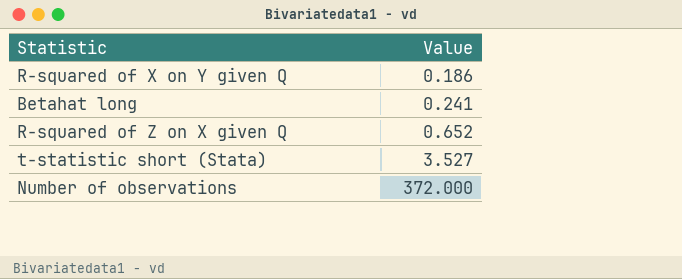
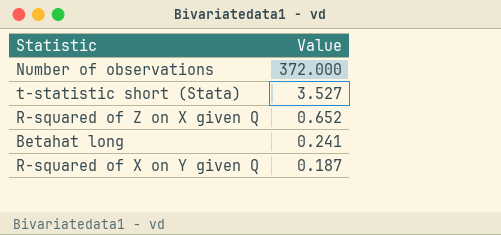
row order: Value ascending -> Value descending
R-squared of X on Y given Q | Value: 0.186 -> 0.187

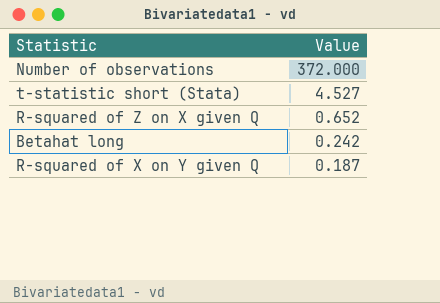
t-statistic short (Stata) | Value: 3.527 -> 4.527
Betahat long | Value: 0.241 -> 0.242

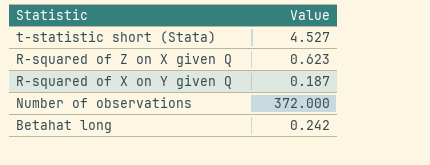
row order: Value descending -> Statistic descending
R-squared of Z on X given Q | Value: 0.652 -> 0.623

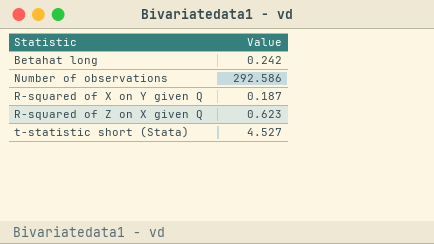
row order: Statistic descending -> Statistic ascending
Number of observations | Value: 372.000 -> 292.586

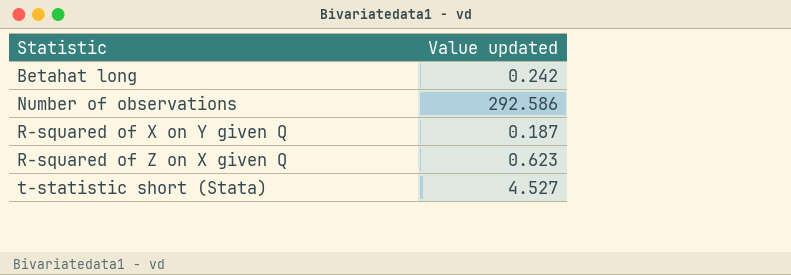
column name: Value -> Value updated

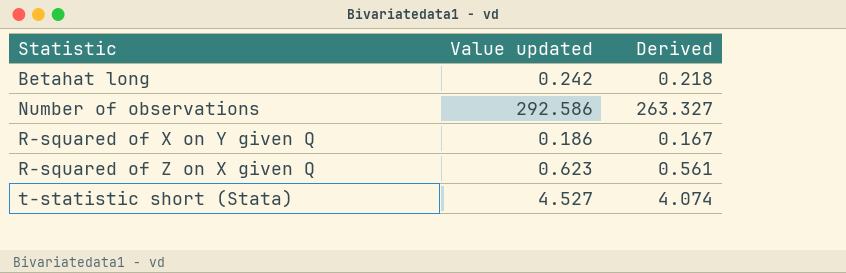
column Derived | formula: none -> [Value updated] * 0.9
R-squared of X on Y given Q | Value updated: 0.187 -> 0.186

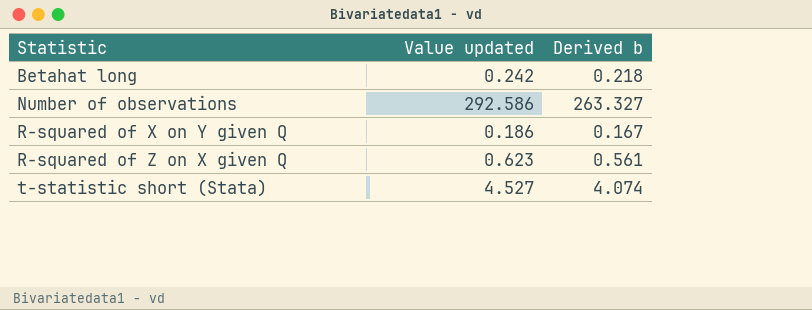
column name: Derived -> Derived b

